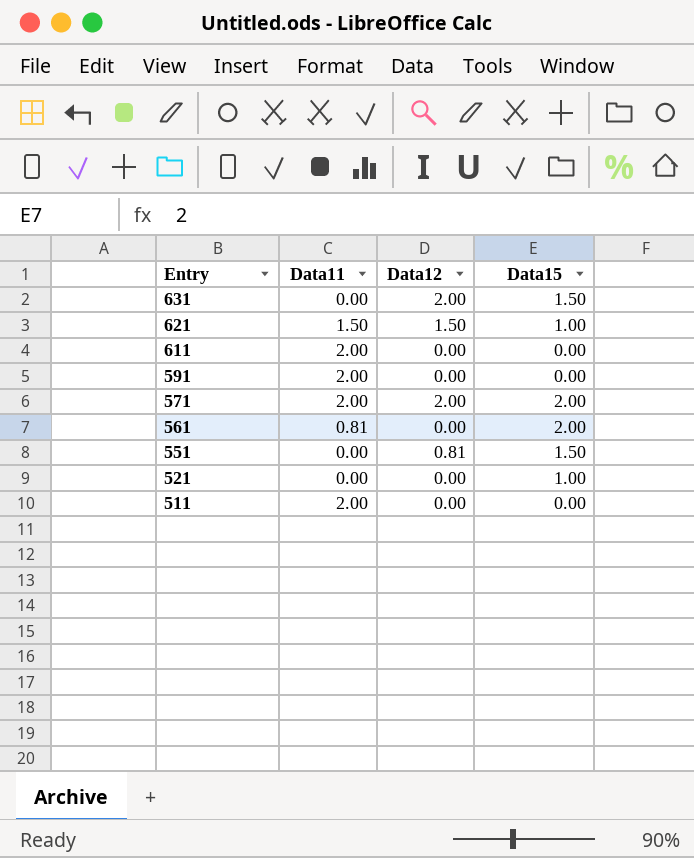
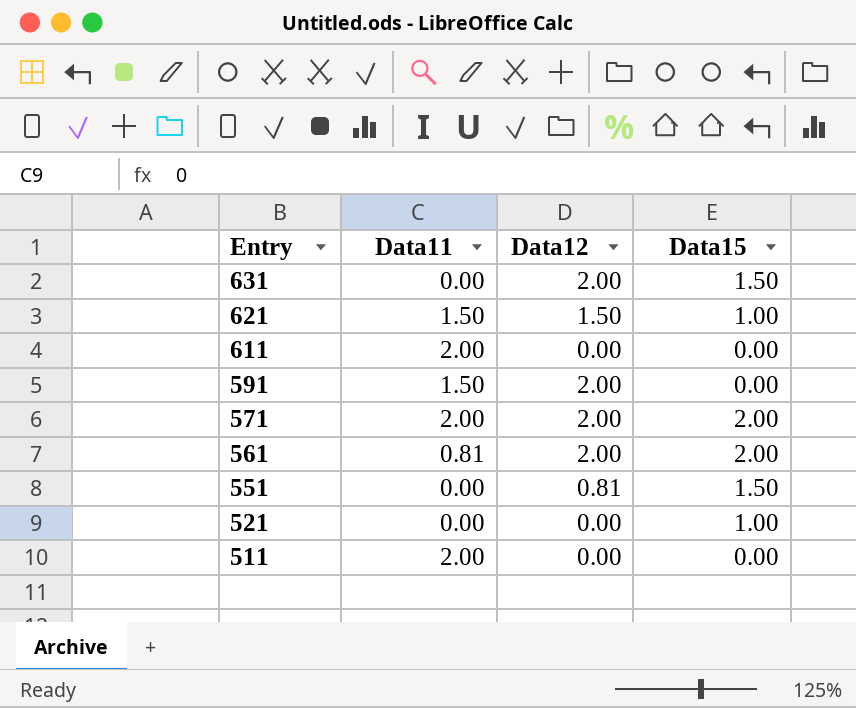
591 | Data11: 2.00 -> 1.50
591 | Data12: 0.00 -> 2.00
561 | Data12: 0.00 -> 2.00

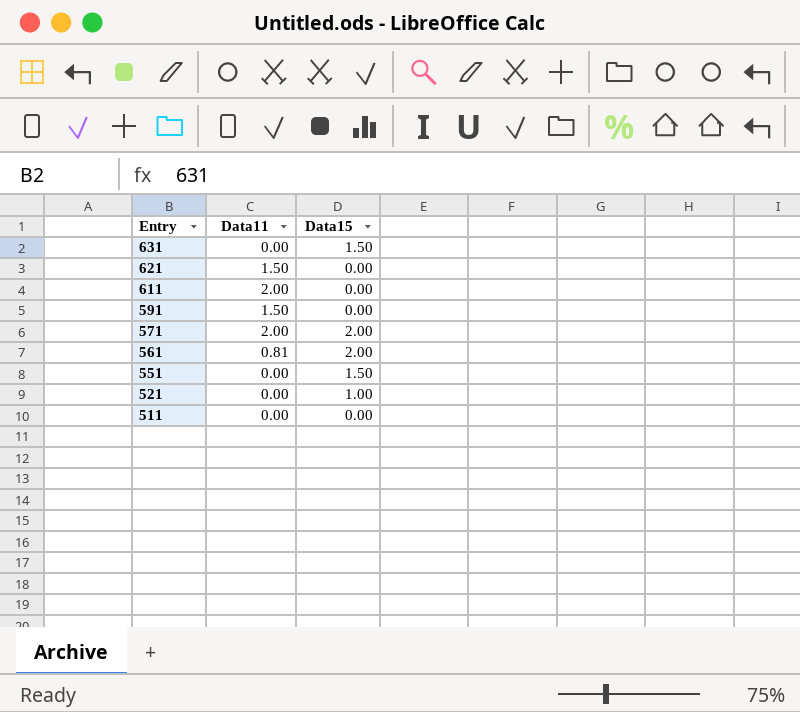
column Data12 | position: 3 -> none
621 | Data15: 1.00 -> 0.00
511 | Data11: 2.00 -> 0.00

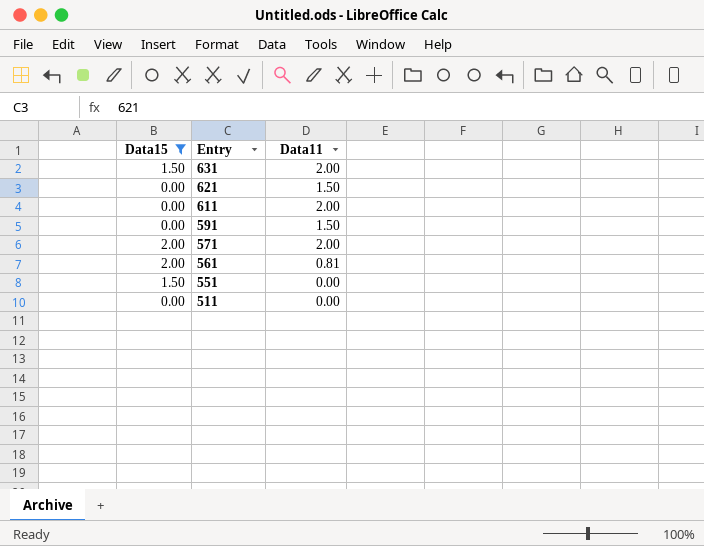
filter: none -> Data15 != 1.00
column Data15 | position: 3 -> 1
631 | Data11: 0.00 -> 2.00

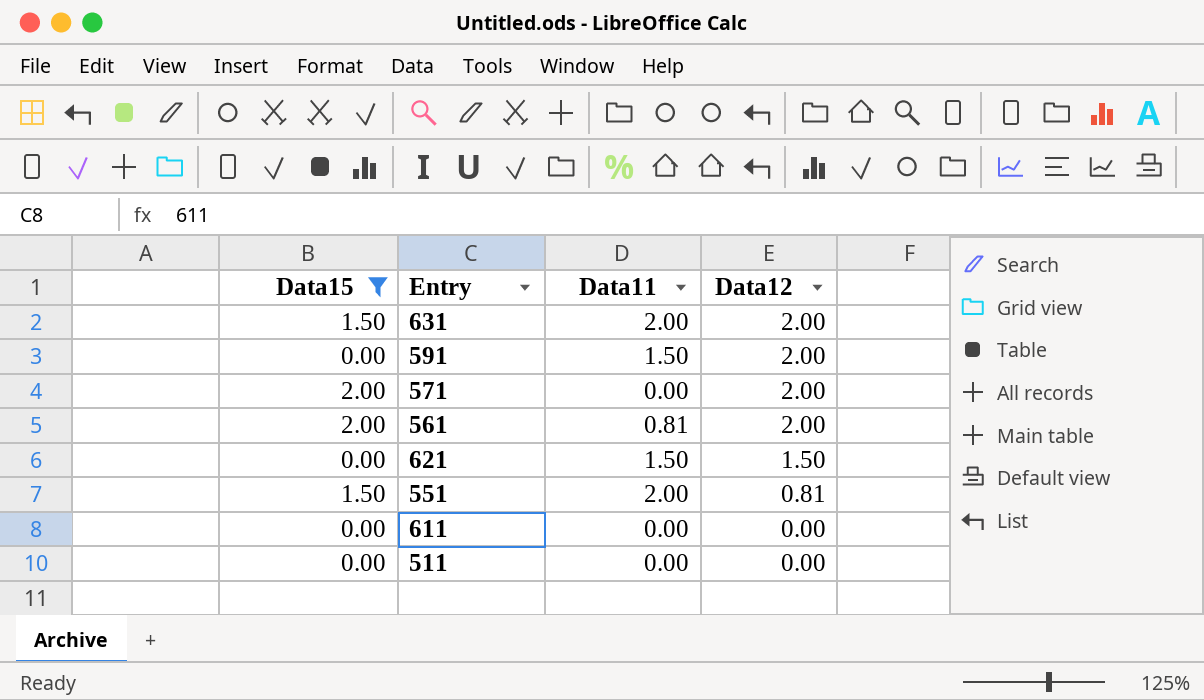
row order: Entry descending -> Data12 descending
column Data12 | position: none -> 4
571 | Data11: 2.00 -> 0.00
551 | Data11: 0.00 -> 2.00
611 | Data11: 2.00 -> 0.00

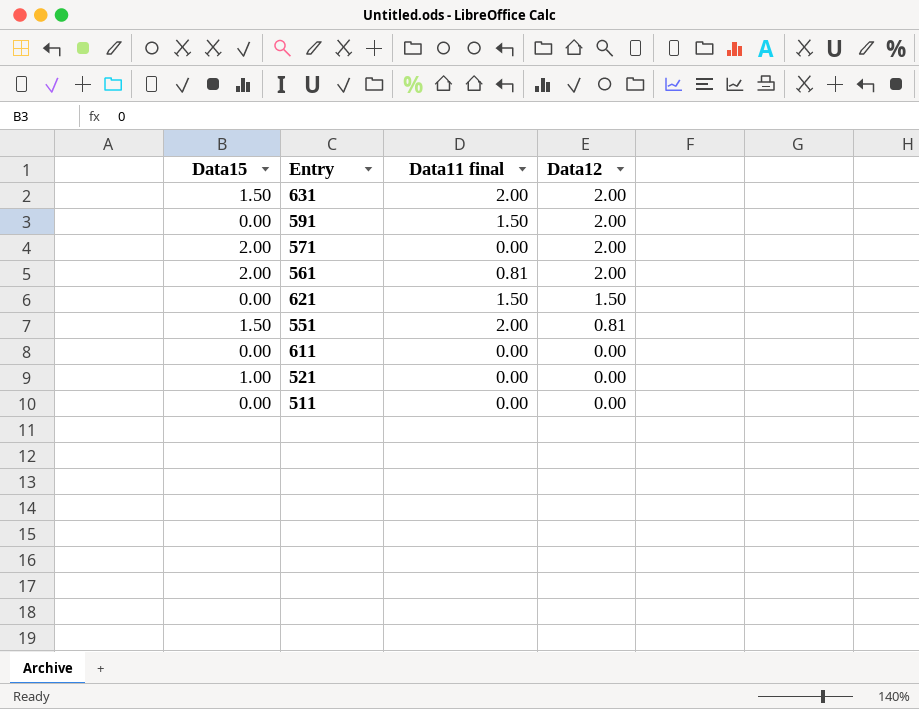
filter: Data15 != 1.00 -> none
column name: Data11 -> Data11 final

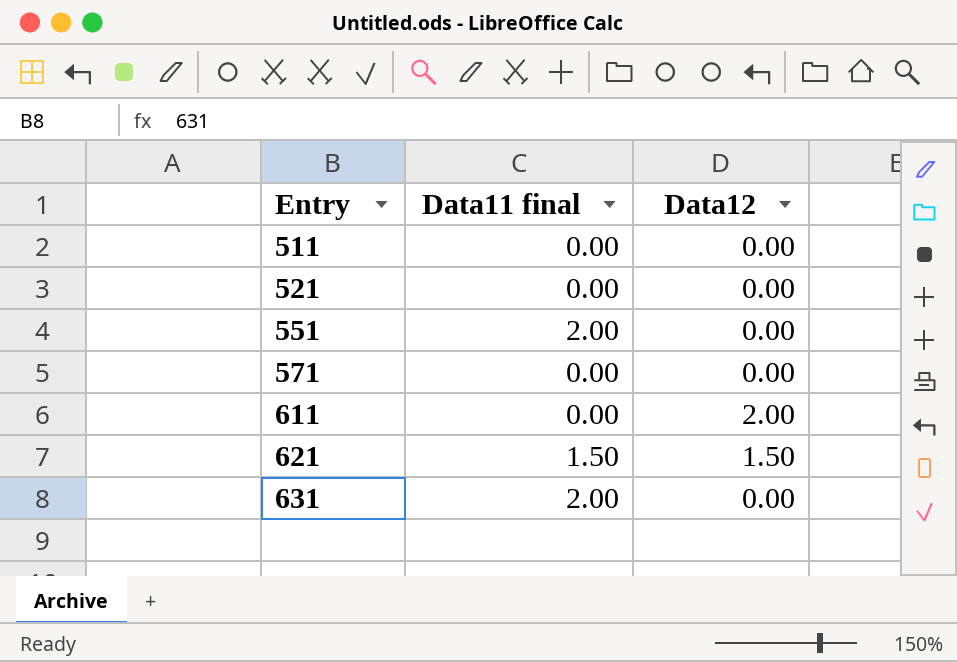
row order: Data12 descending -> Entry ascending
column Data15 | position: 1 -> none
row 591: 0.00 | 1.50 | 2.00 -> none
row 561: 2.00 | 0.81 | 2.00 -> none
551 | Data12: 0.81 -> 0.00
571 | Data12: 2.00 -> 0.00
611 | Data12: 0.00 -> 2.00
631 | Data12: 2.00 -> 0.00

